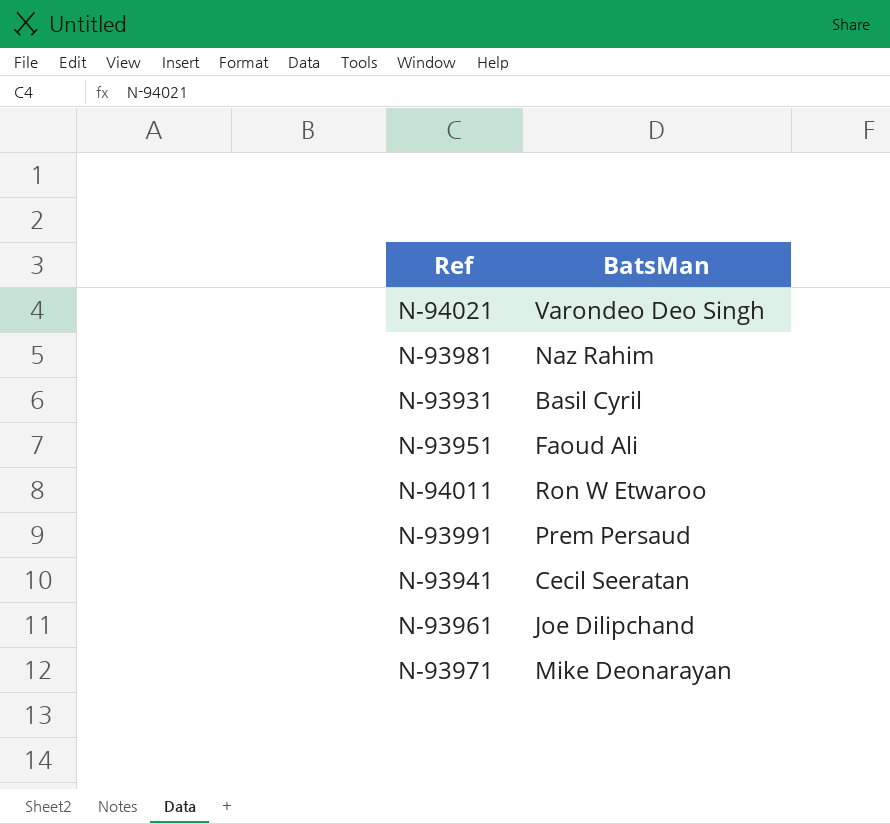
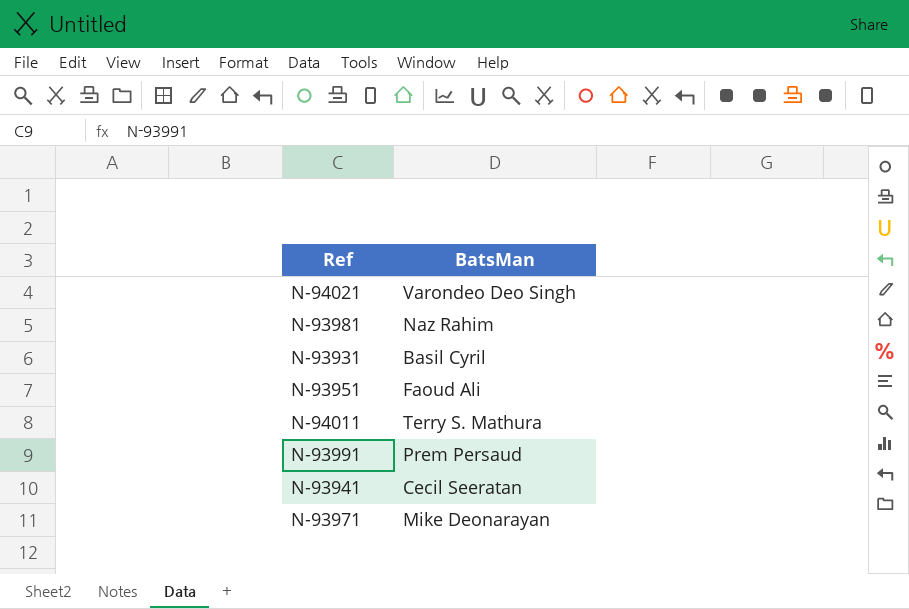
row N-93961: Joe Dilipchand -> none
N-94011 | BatsMan: Ron W Etwaroo -> Terry S. Mathura

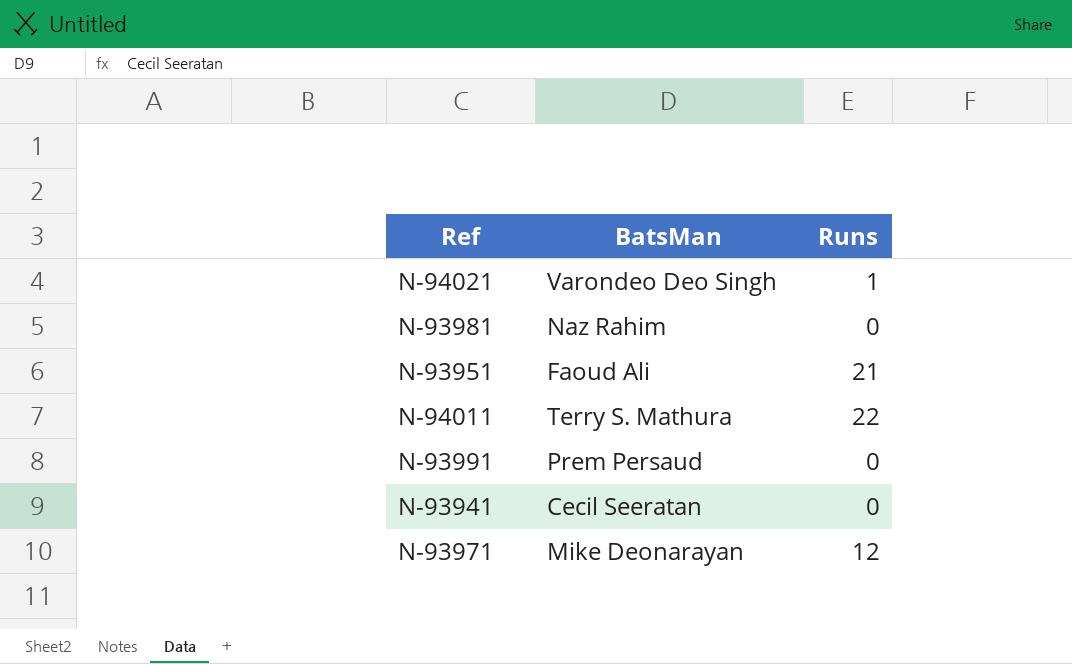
column Runs | position: none -> 3
row N-93931: Basil Cyril -> none

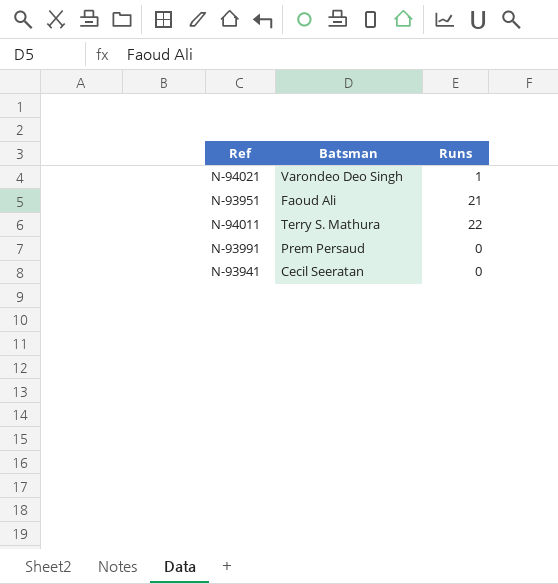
column name: BatsMan -> Batsman
row N-93981: Naz Rahim | 0 -> none
row N-93971: Mike Deonarayan | 12 -> none

